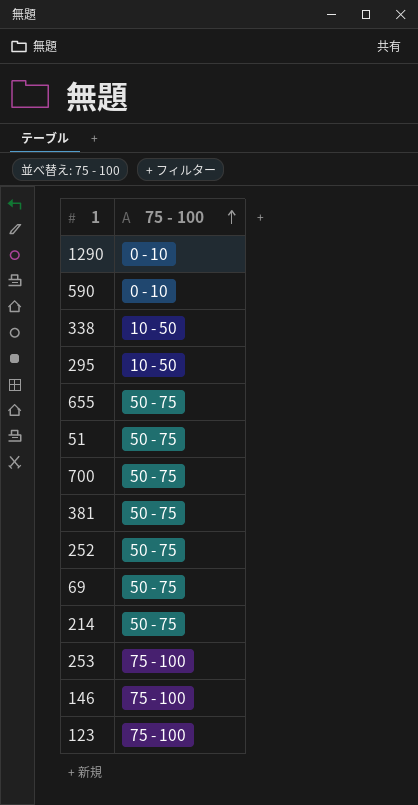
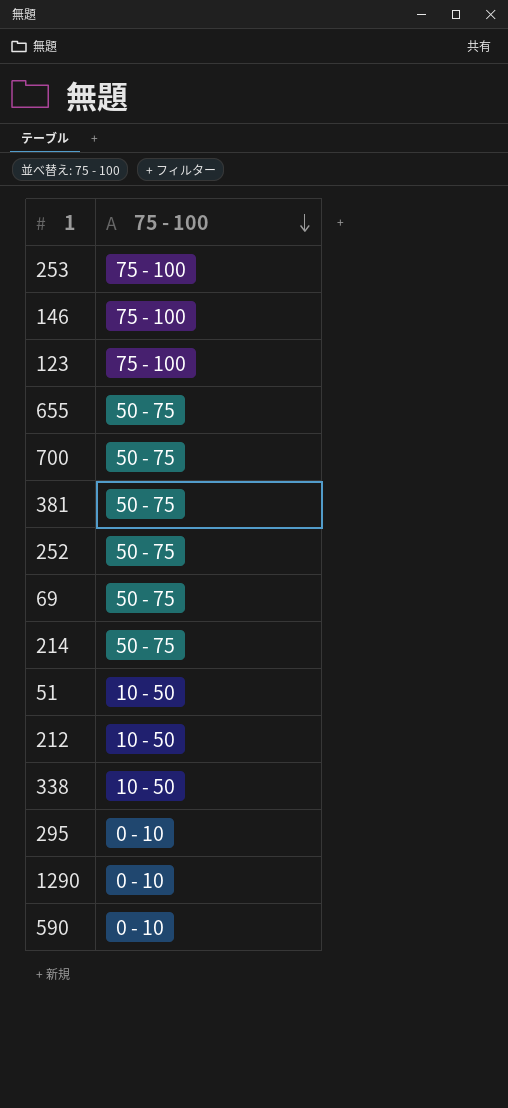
row order: 75 - 100 ascending -> 75 - 100 descending
51 | 75 - 100: 50 - 75 -> 10 - 50
row 212: none -> 10 - 50
295 | 75 - 100: 10 - 50 -> 0 - 10

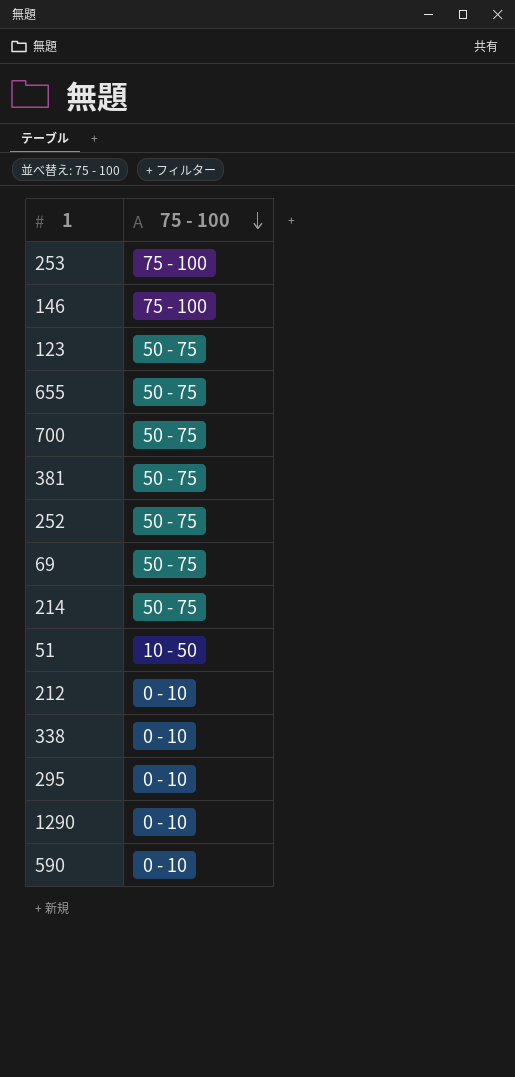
123 | 75 - 100: 75 - 100 -> 50 - 75
212 | 75 - 100: 10 - 50 -> 0 - 10
338 | 75 - 100: 10 - 50 -> 0 - 10

